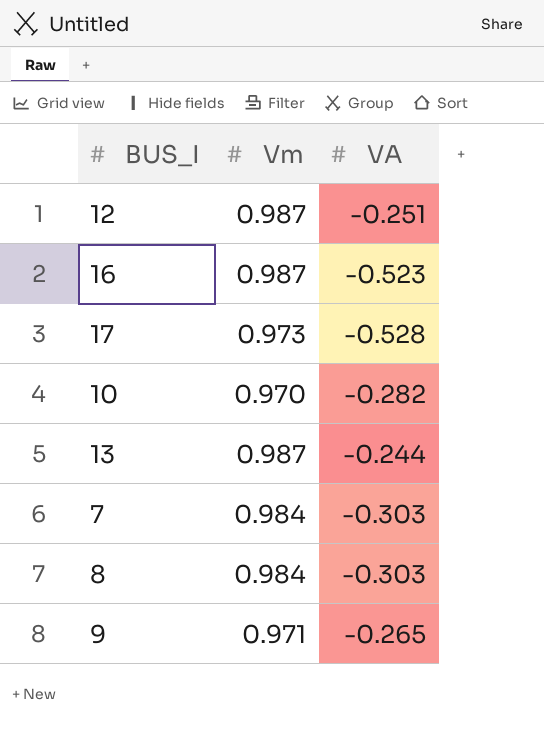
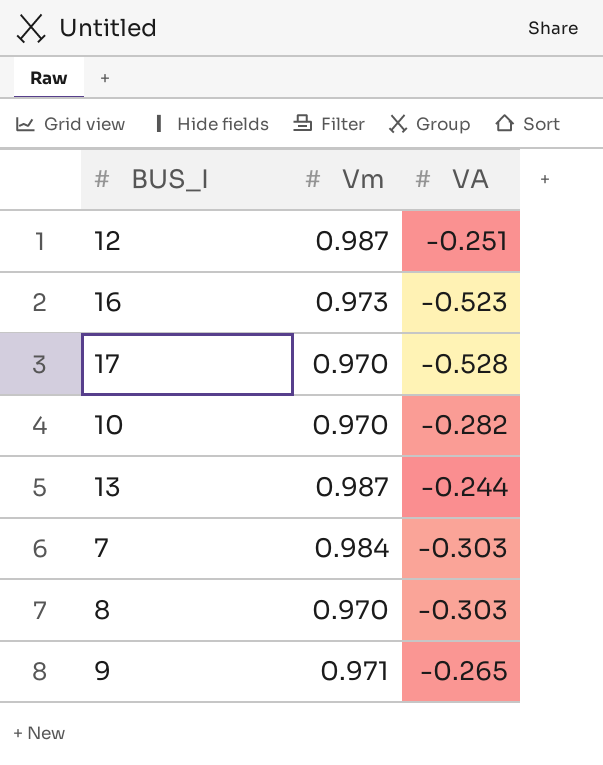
16 | Vm: 0.987 -> 0.973
17 | Vm: 0.973 -> 0.970
8 | Vm: 0.984 -> 0.970

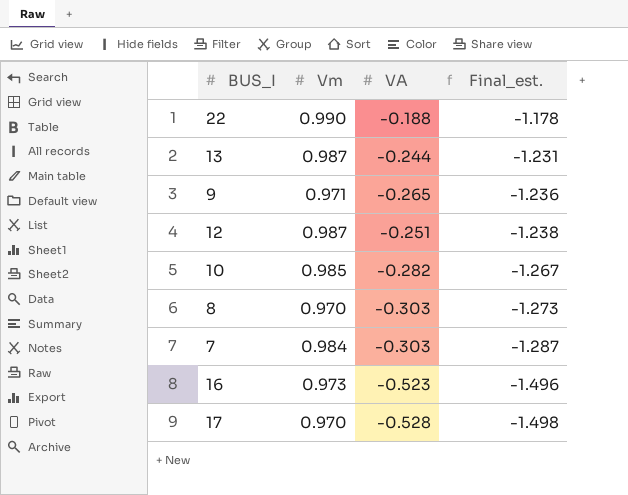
row order: none -> Final_est. descending
column Final_est. | formula: none -> [VA] - [Vm]
row 22: none -> 0.990 | -0.188 | -1.178
10 | Vm: 0.970 -> 0.985

